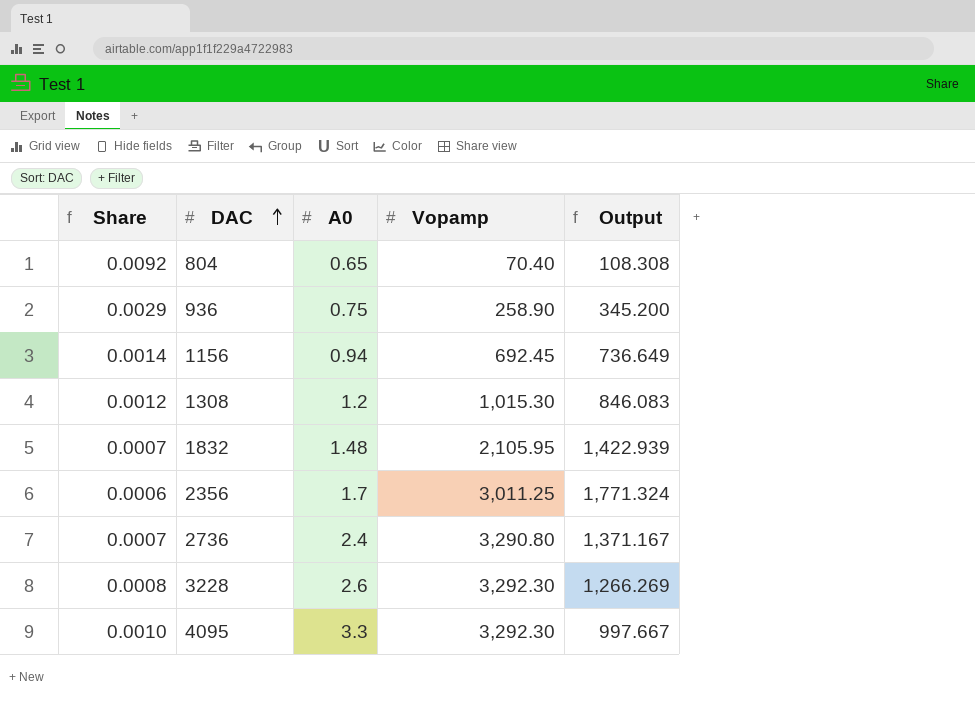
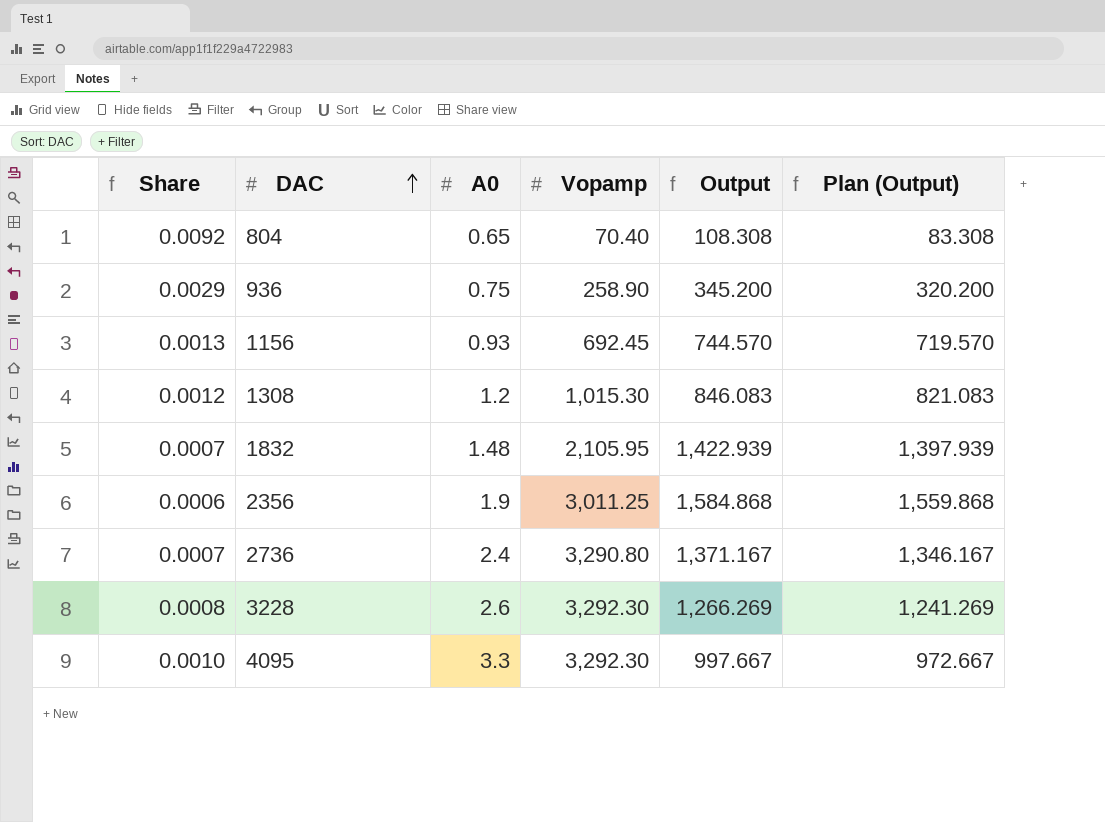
column Plan (Output) | formula: none -> [Output] - 25
1156 | Share: 0.0014 -> 0.0013
1156 | A0: 0.94 -> 0.93
1156 | Output: 736.649 -> 744.570
2356 | A0: 1.7 -> 1.9
2356 | Output: 1,771.324 -> 1,584.868

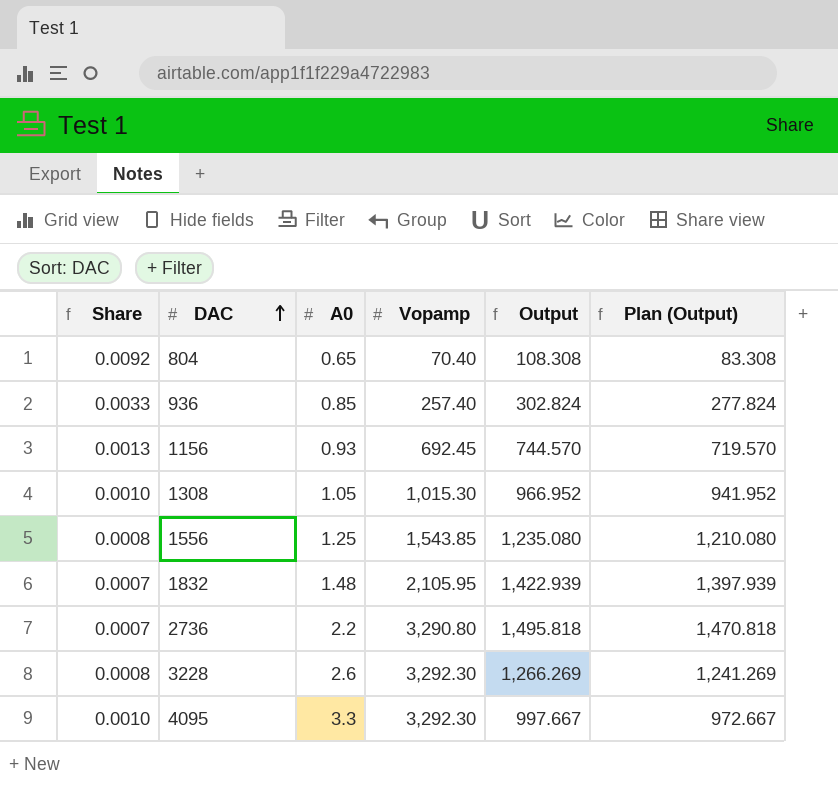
row 2356: 0.0006 | 1.9 | 3,011.25 | 1,584.868 | 1,559.868 -> none
936 | Share: 0.0029 -> 0.0033
936 | A0: 0.75 -> 0.85
936 | Vopamp: 258.90 -> 257.40
936 | Output: 345.200 -> 302.824
936 | Plan (Output): 320.200 -> 277.824
1308 | Share: 0.0012 -> 0.0010
1308 | A0: 1.2 -> 1.05
1308 | Output: 846.083 -> 966.952
1308 | Plan (Output): 821.083 -> 941.952
row 1556: none -> 0.0008 | 1.25 | 1,543.85 | 1,235.080 | 1,210.080
2736 | A0: 2.4 -> 2.2
2736 | Output: 1,371.167 -> 1,495.818
2736 | Plan (Output): 1,346.167 -> 1,470.818

